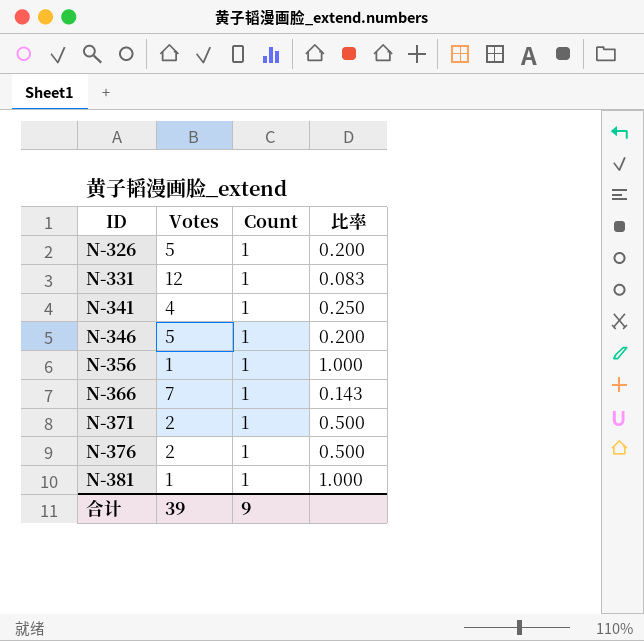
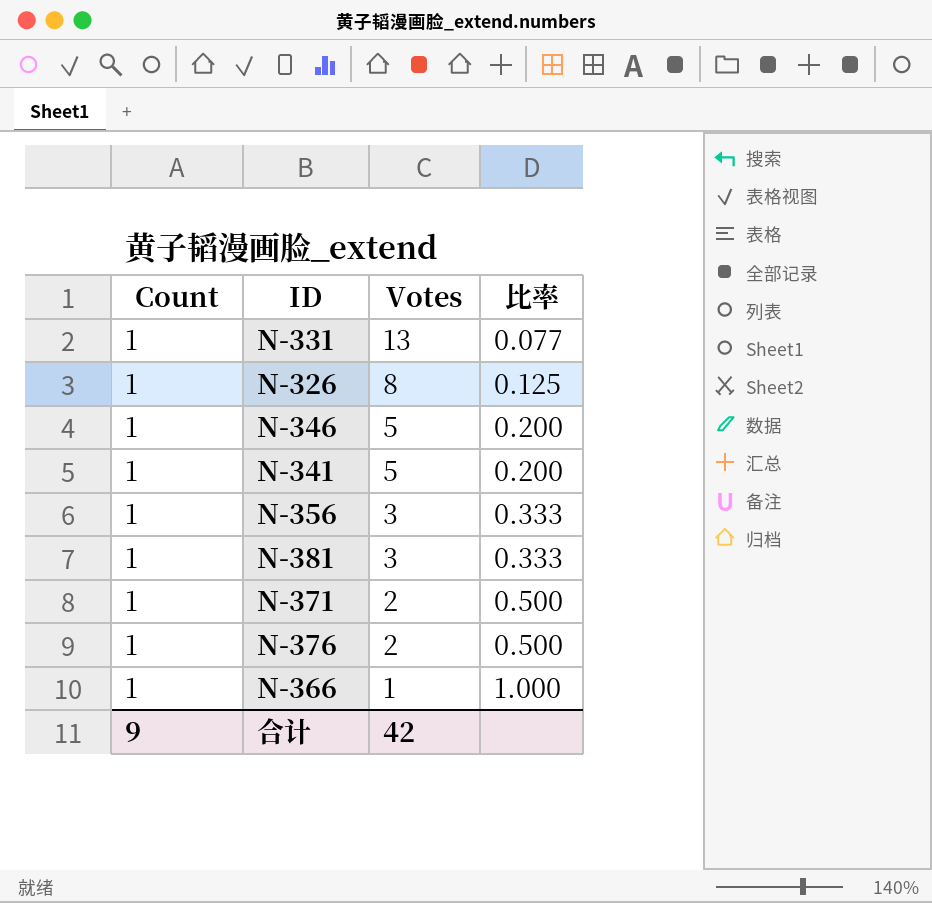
row order: ID ascending -> Votes descending
column Count | position: 3 -> 1
N-331 | Votes: 12 -> 13
N-331 | 比率: 0.083 -> 0.077
N-326 | Votes: 5 -> 8
N-326 | 比率: 0.200 -> 0.125
N-341 | Votes: 4 -> 5
N-341 | 比率: 0.250 -> 0.200
N-356 | Votes: 1 -> 3
N-356 | 比率: 1.000 -> 0.333
N-381 | Votes: 1 -> 3
N-381 | 比率: 1.000 -> 0.333
N-366 | Votes: 7 -> 1
N-366 | 比率: 0.143 -> 1.000
合计 | Votes: 39 -> 42

